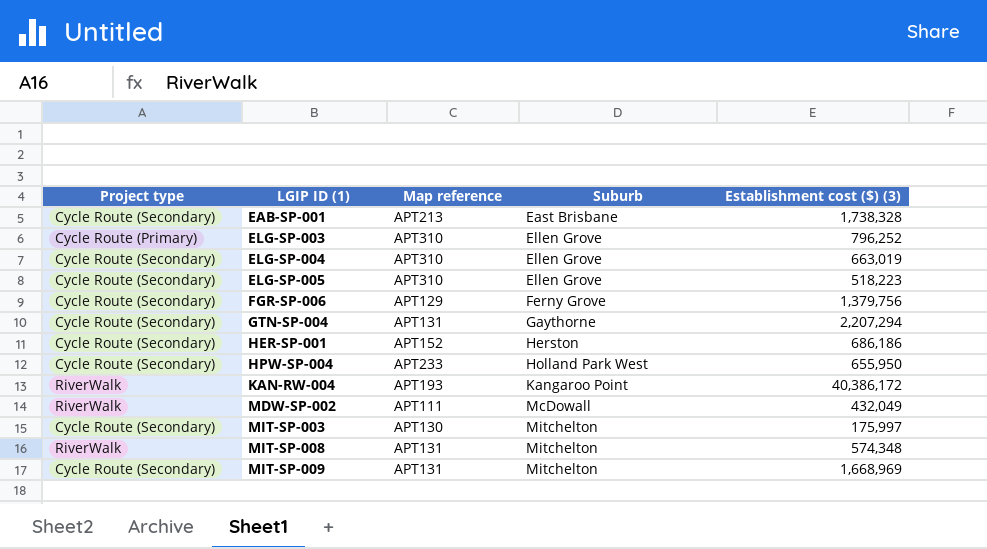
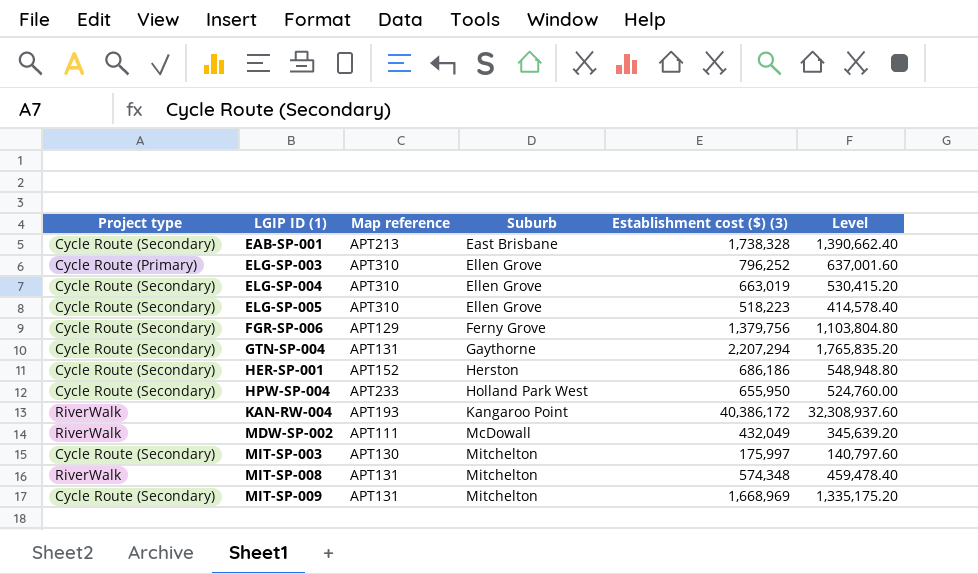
column Level | formula: none -> [Establishment cost ($) (3)] * 0.8

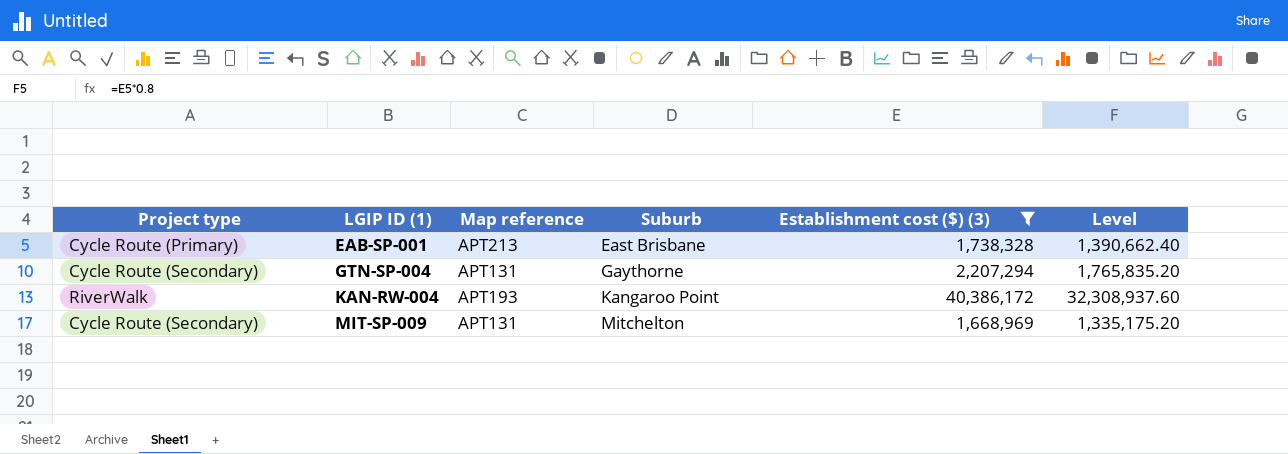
filter: none -> Establishment cost ($) (3) >= 1,668,969
EAB-SP-001 | Project type: Cycle Route (Secondary) -> Cycle Route (Primary)

